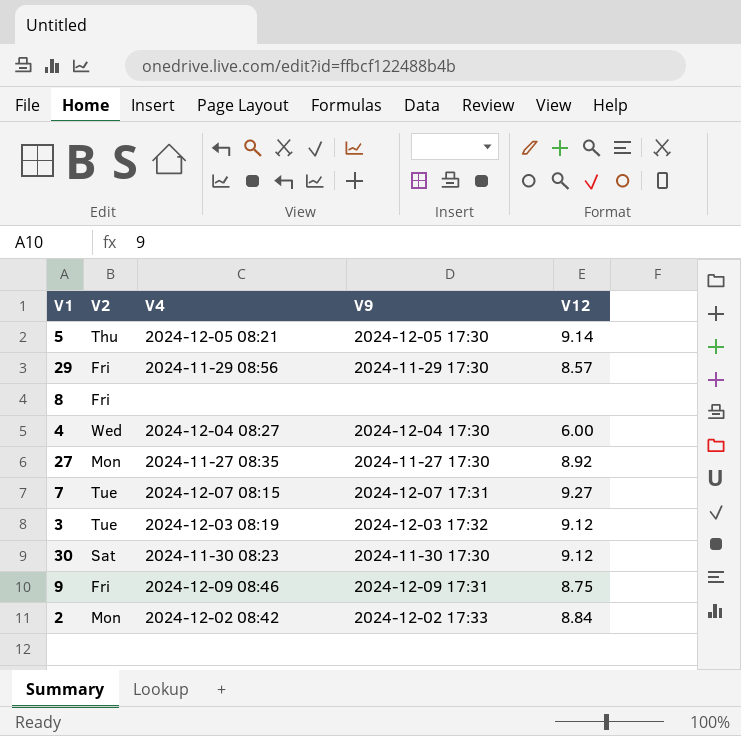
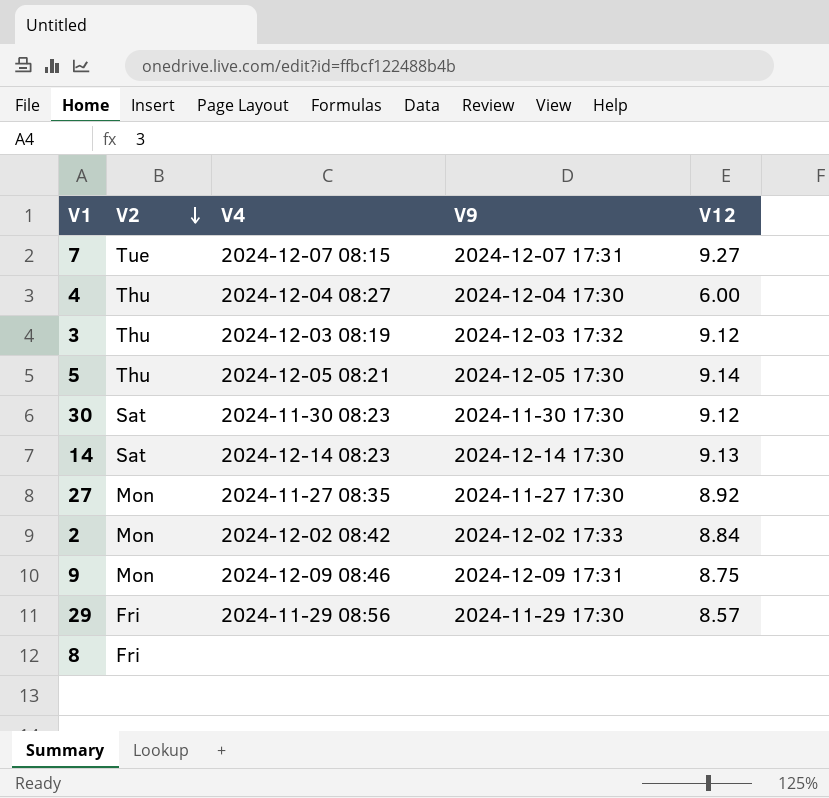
row order: none -> V2 descending
4 | V2: Wed -> Thu
3 | V2: Tue -> Thu
row 14: none -> Sat | 2024-12-14 08:23 | 2024-12-14 17:30 | 9.13
9 | V2: Fri -> Mon

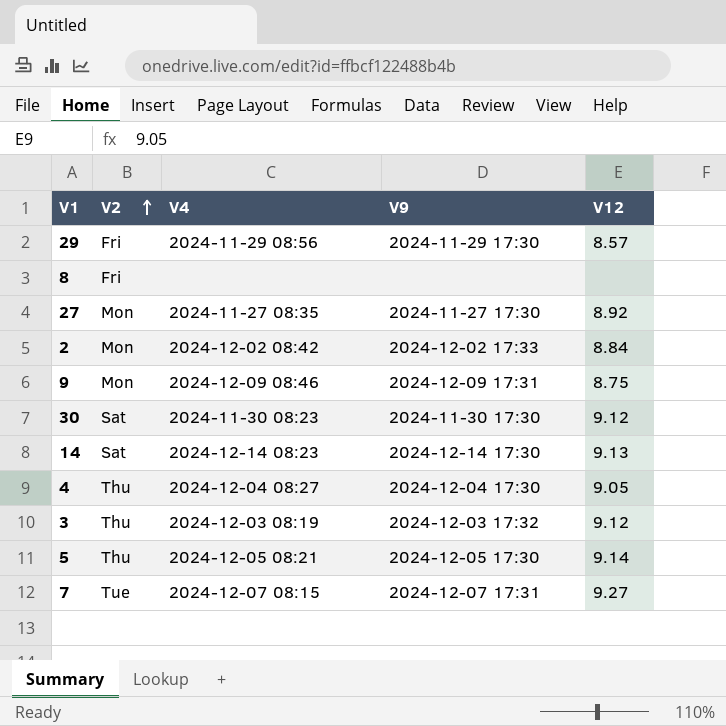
row order: V2 descending -> V2 ascending
4 | V12: 6.00 -> 9.05

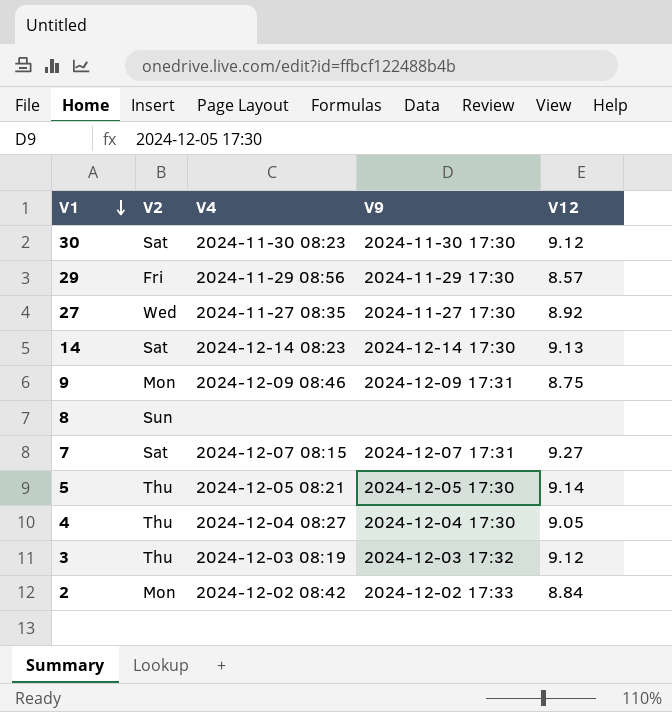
row order: V2 ascending -> V1 descending
27 | V2: Mon -> Wed
8 | V2: Fri -> Sun
7 | V2: Tue -> Sat

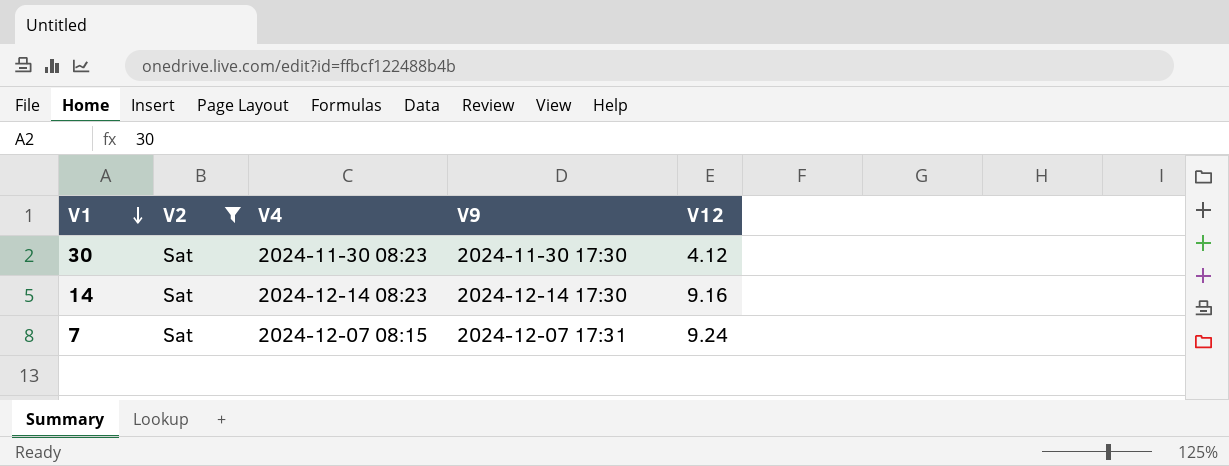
filter: none -> V2 = Sat
30 | V12: 9.12 -> 4.12
14 | V12: 9.13 -> 9.16
7 | V12: 9.27 -> 9.24

